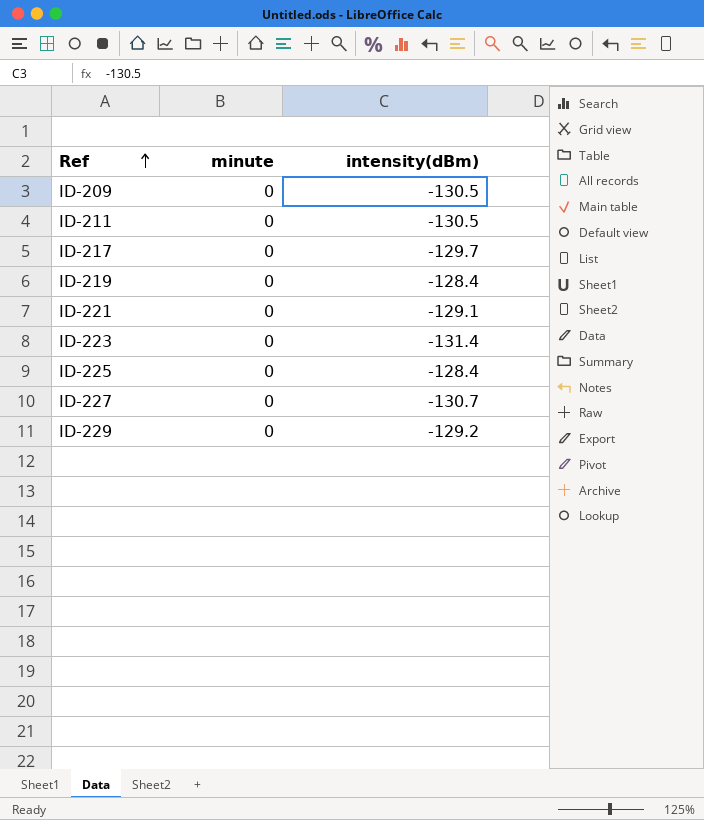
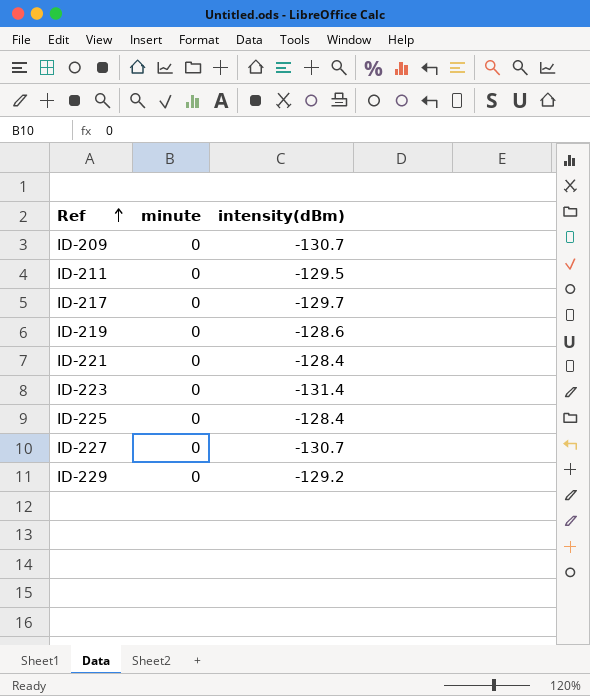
ID-209 | intensity(dBm): -130.5 -> -130.7
ID-211 | intensity(dBm): -130.5 -> -129.5
ID-219 | intensity(dBm): -128.4 -> -128.6
ID-221 | intensity(dBm): -129.1 -> -128.4

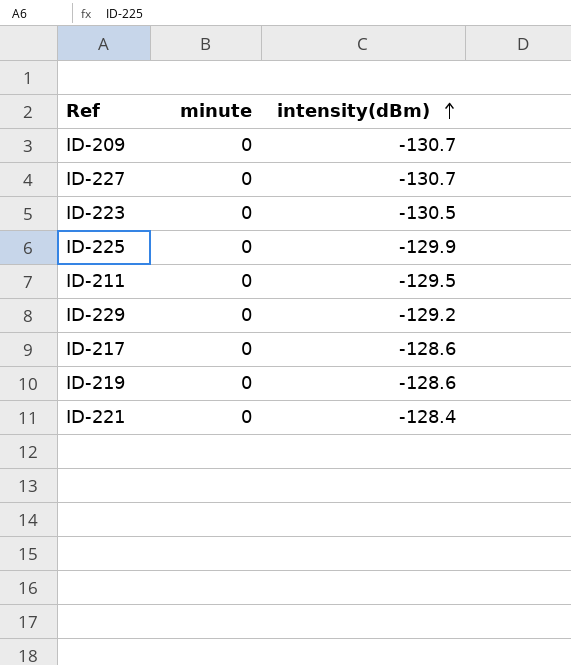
row order: Ref ascending -> intensity(dBm) ascending
ID-223 | intensity(dBm): -131.4 -> -130.5
ID-225 | intensity(dBm): -128.4 -> -129.9
ID-217 | intensity(dBm): -129.7 -> -128.6

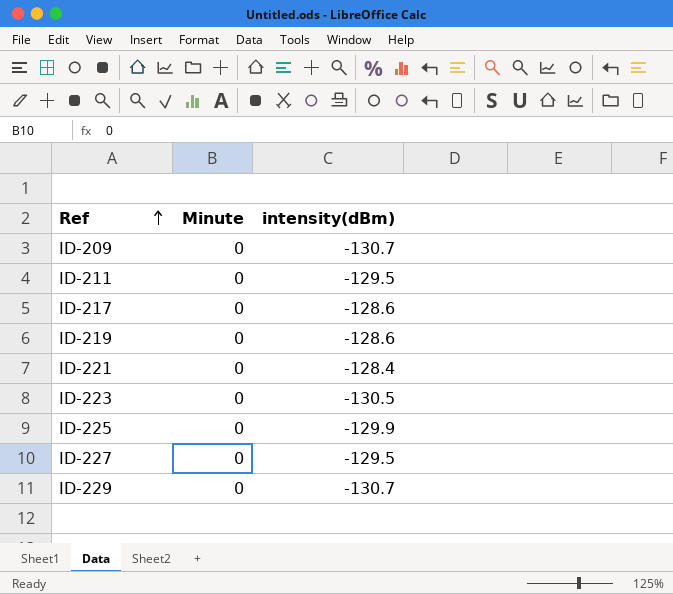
row order: intensity(dBm) ascending -> Ref ascending
column name: minute -> Minute
ID-227 | intensity(dBm): -130.7 -> -129.5
ID-229 | intensity(dBm): -129.2 -> -130.7

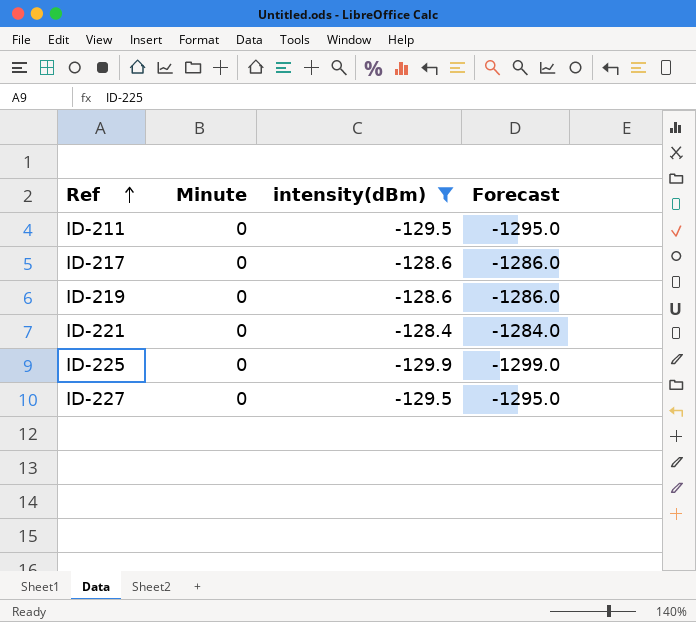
filter: none -> intensity(dBm) >= -129.9
column Forecast | formula: none -> [intensity(dBm)] * 10

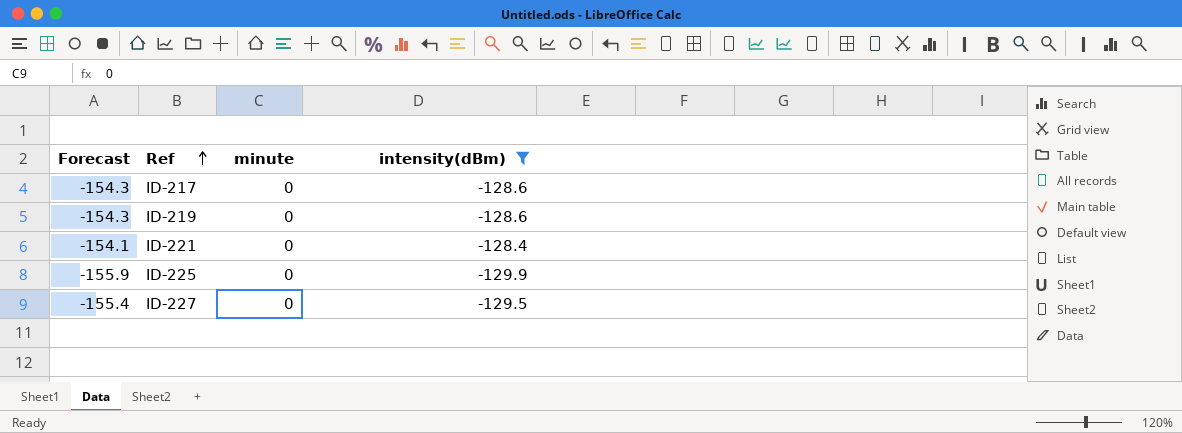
column Forecast | formula: [intensity(dBm)] * 10 -> [intensity(dBm)] * 1.2
column Forecast | position: 4 -> 1
column name: Minute -> minute
row ID-211: 0 | -129.5 | -1295.0 -> none

